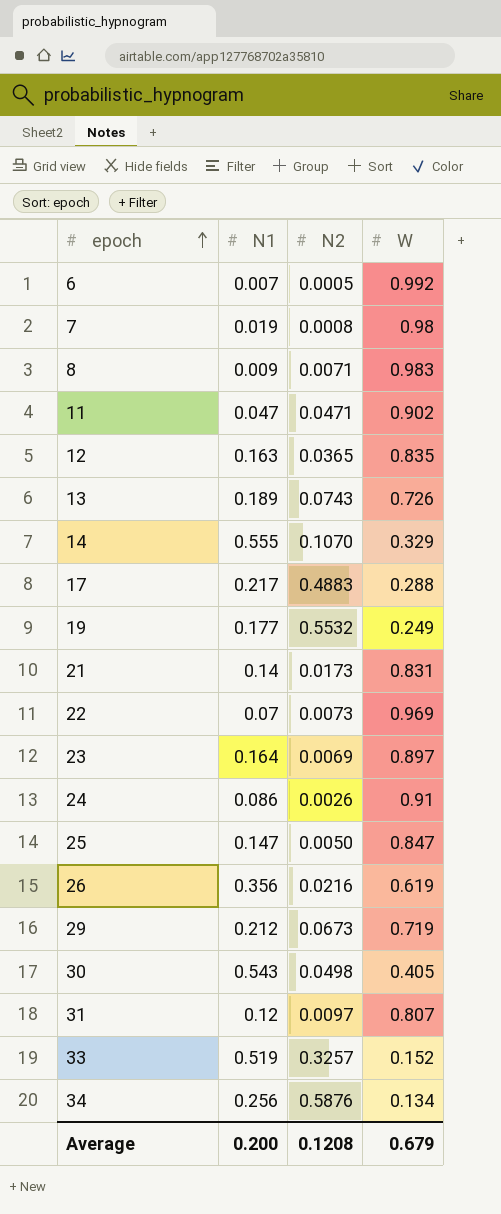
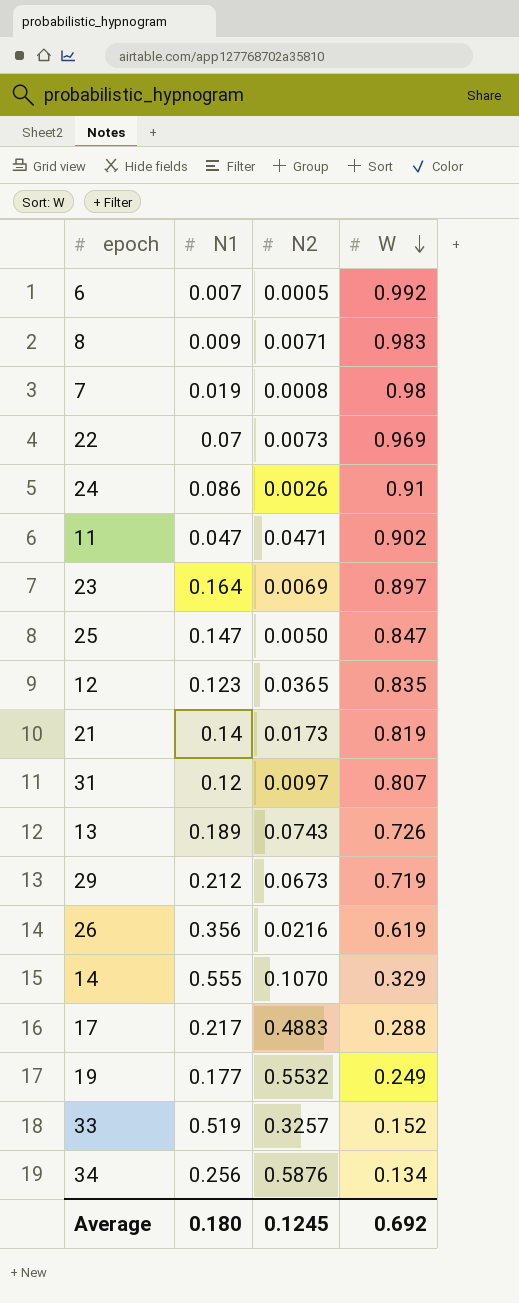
row order: epoch ascending -> W descending
row 30: 0.543 | 0.0498 | 0.405 -> none
12 | N1: 0.163 -> 0.123
21 | W: 0.831 -> 0.819
Average | N1: 0.200 -> 0.180
Average | N2: 0.1208 -> 0.1245
Average | W: 0.679 -> 0.692

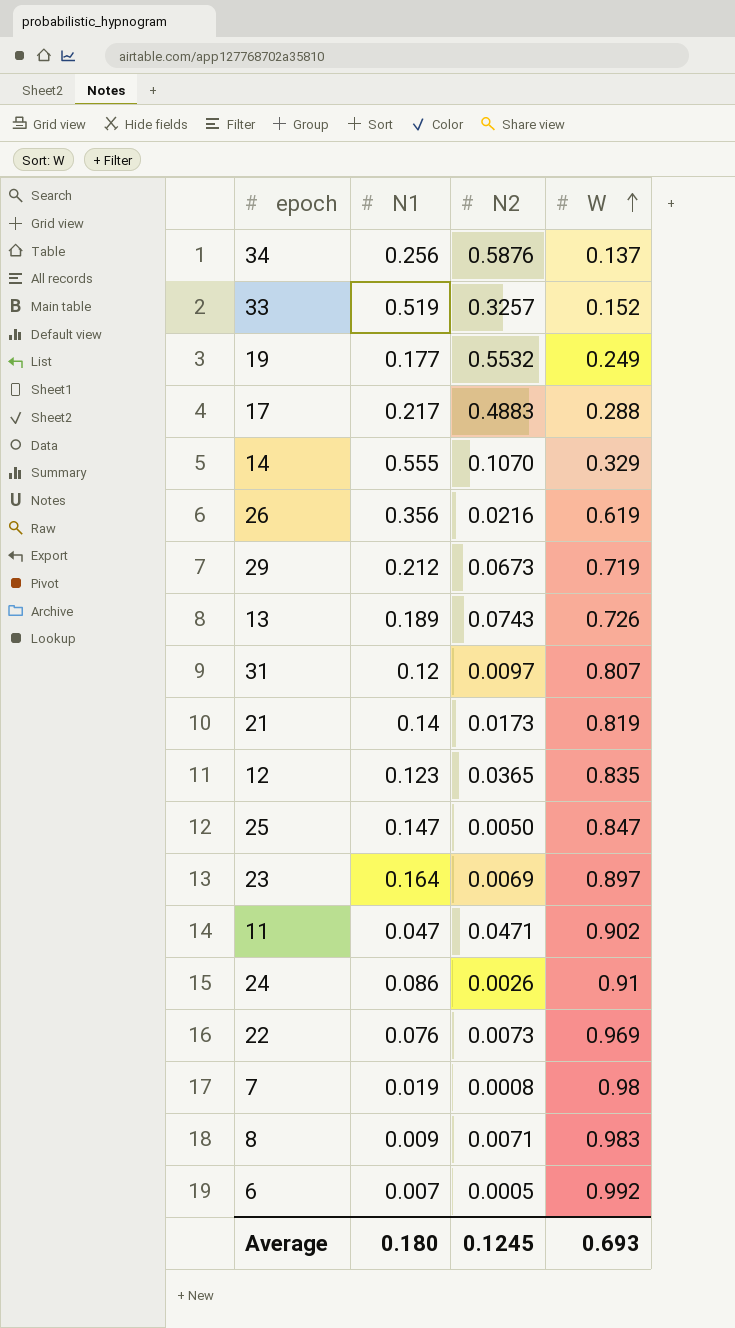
row order: W descending -> W ascending
34 | W: 0.134 -> 0.137
22 | N1: 0.07 -> 0.076
Average | W: 0.692 -> 0.693

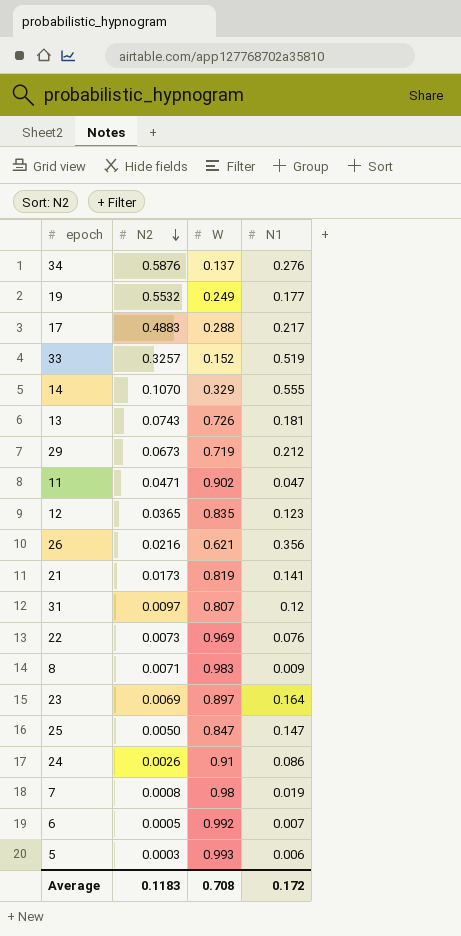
row order: W ascending -> N2 descending
column N1 | position: 2 -> 4
34 | N1: 0.256 -> 0.276
13 | N1: 0.189 -> 0.181
26 | W: 0.619 -> 0.621
21 | N1: 0.14 -> 0.141
row 5: none -> 0.0003 | 0.993 | 0.006
Average | N2: 0.1245 -> 0.1183
Average | W: 0.693 -> 0.708
Average | N1: 0.180 -> 0.172

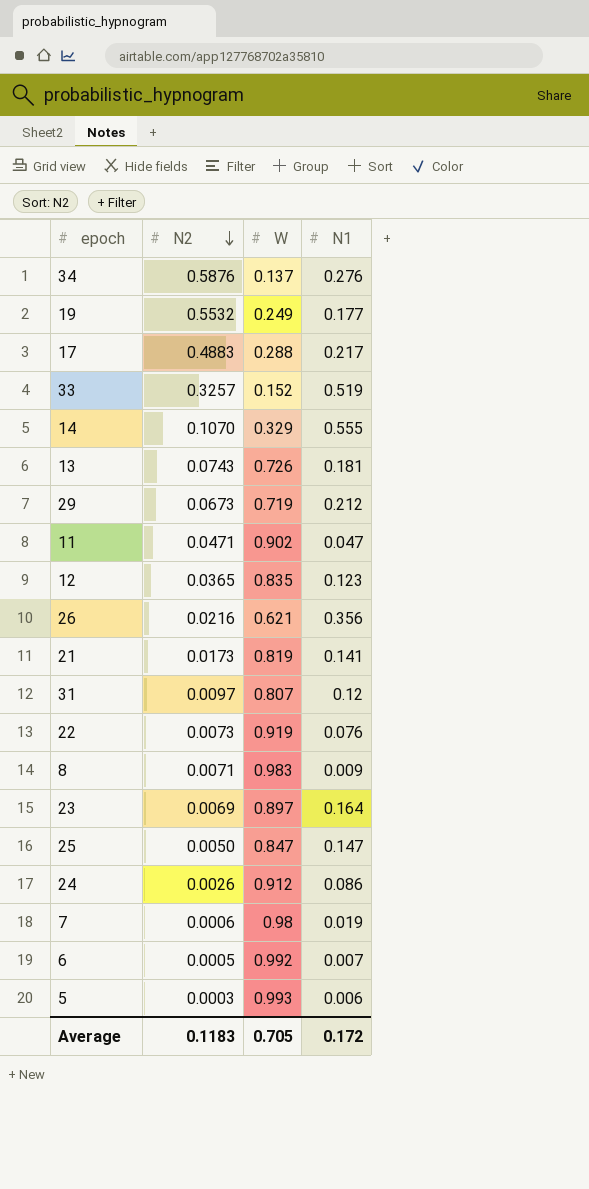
22 | W: 0.969 -> 0.919
24 | W: 0.91 -> 0.912
7 | N2: 0.0008 -> 0.0006
Average | W: 0.708 -> 0.705

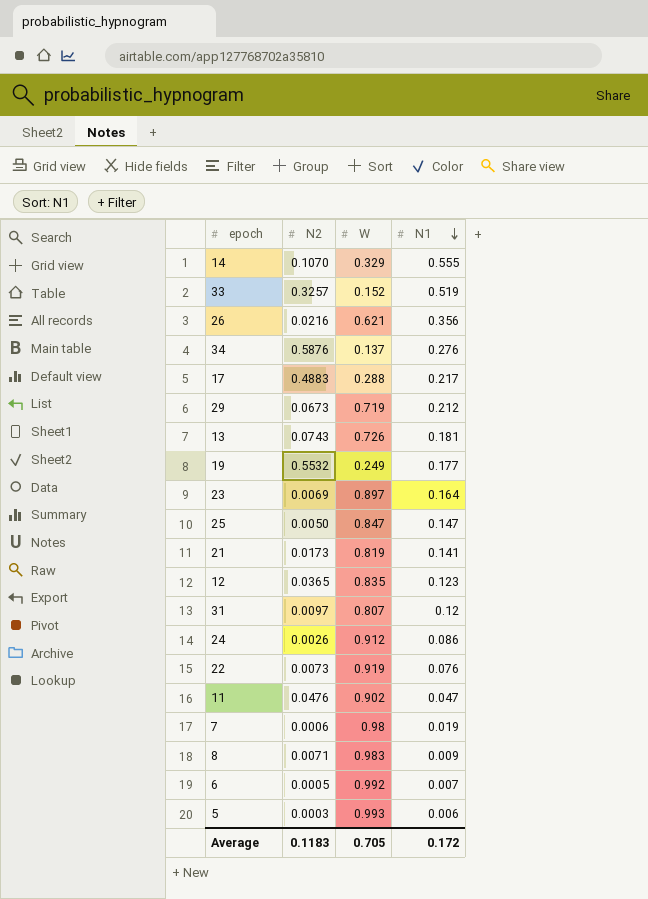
row order: N2 descending -> N1 descending
11 | N2: 0.0471 -> 0.0476

